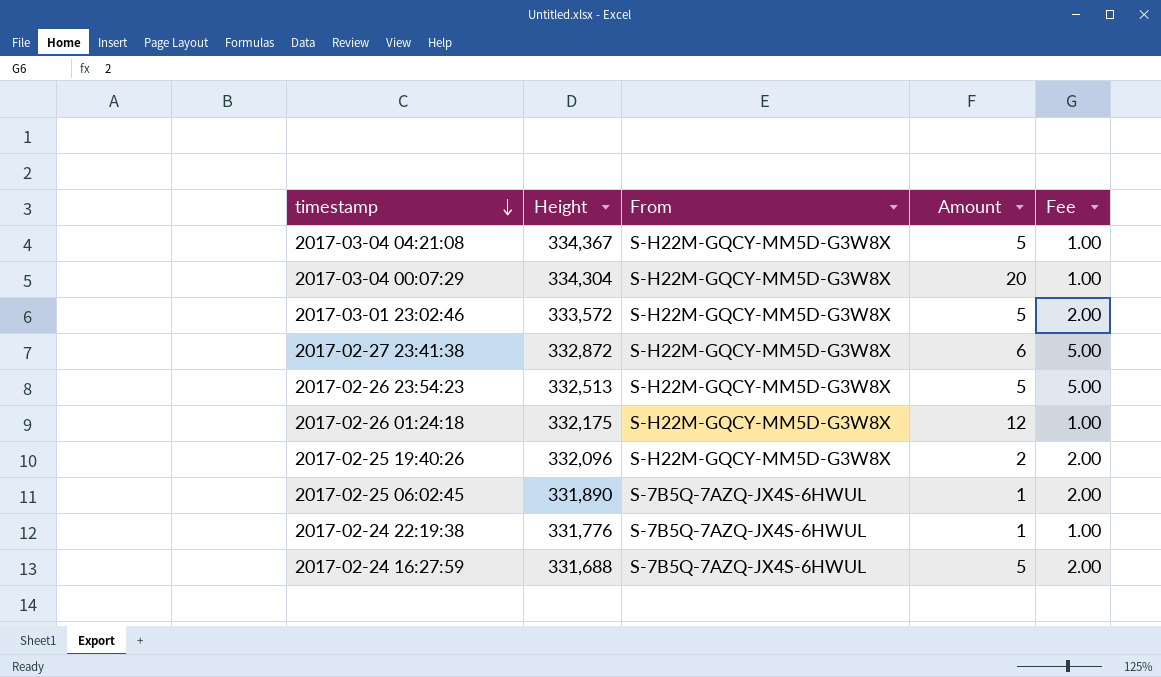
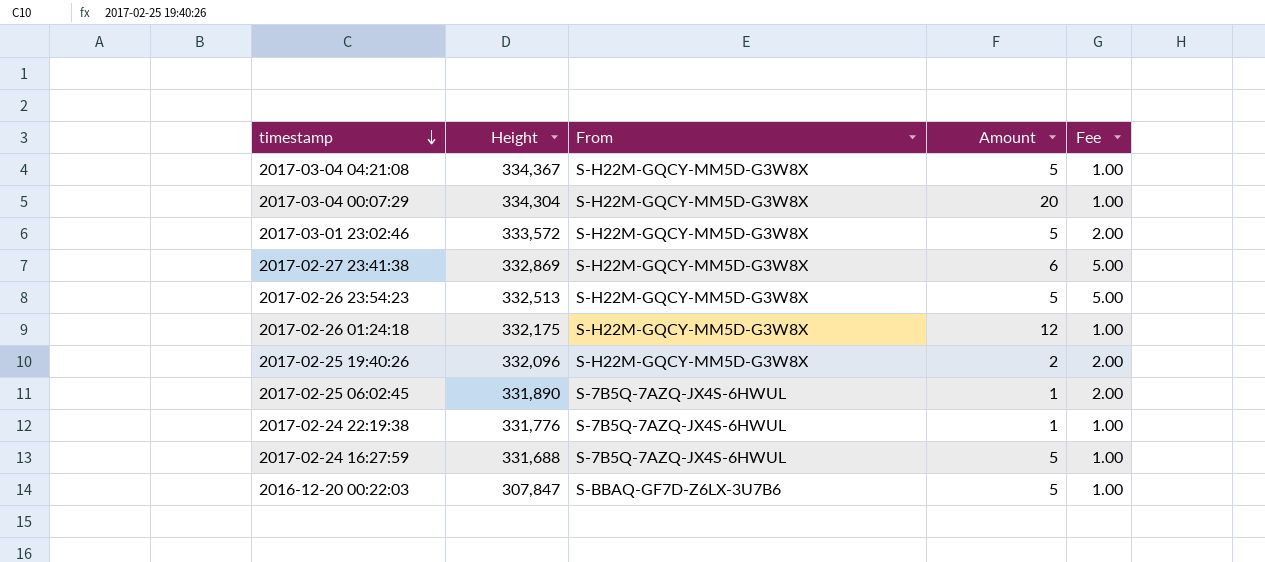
2017-02-27 23:41:38 | Height: 332,872 -> 332,869
2017-02-24 16:27:59 | Fee: 2.00 -> 1.00
row 2016-12-20 00:22:03: none -> 307,847 | S-BBAQ-GF7D-Z6LX-3U7B6 | 5 | 1.00

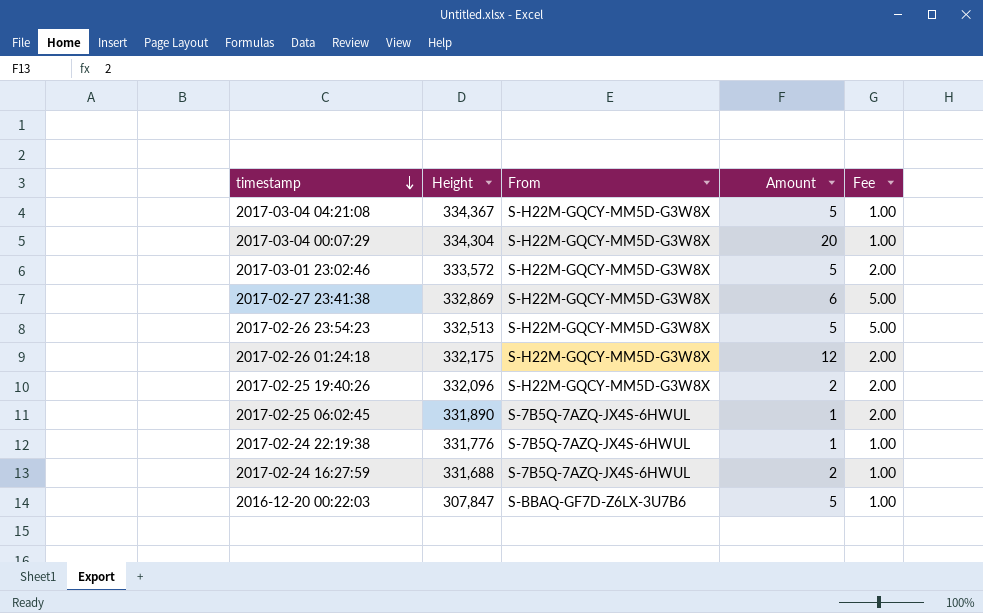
2017-02-26 01:24:18 | Fee: 1.00 -> 2.00
2017-02-24 16:27:59 | Amount: 5 -> 2

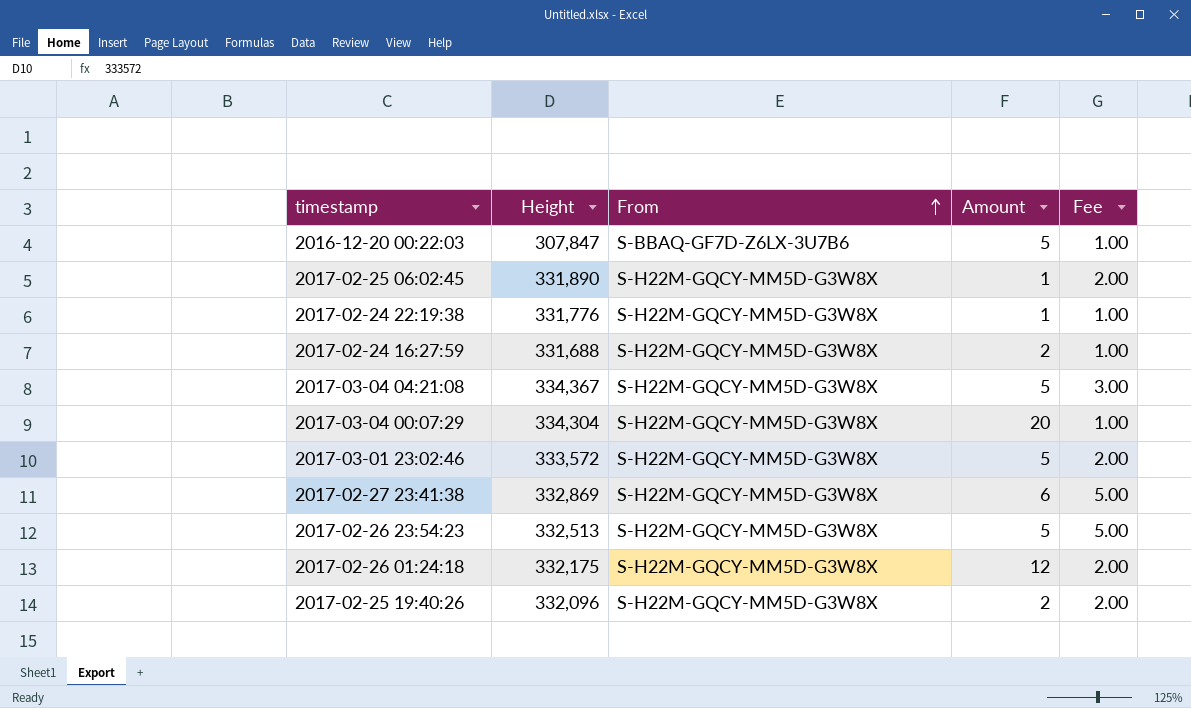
row order: timestamp descending -> From ascending
2017-02-25 06:02:45 | From: S-7B5Q-7AZQ-JX4S-6HWUL -> S-H22M-GQCY-MM5D-G3W8X
2017-02-24 22:19:38 | From: S-7B5Q-7AZQ-JX4S-6HWUL -> S-H22M-GQCY-MM5D-G3W8X
2017-02-24 16:27:59 | From: S-7B5Q-7AZQ-JX4S-6HWUL -> S-H22M-GQCY-MM5D-G3W8X
2017-03-04 04:21:08 | Fee: 1.00 -> 3.00

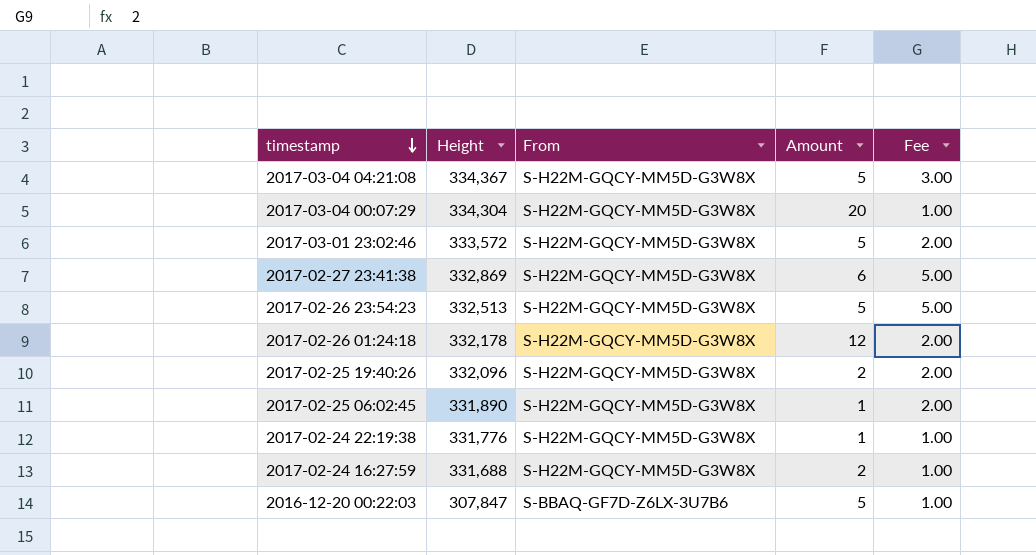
row order: From ascending -> timestamp descending
2017-02-26 01:24:18 | Height: 332,175 -> 332,178

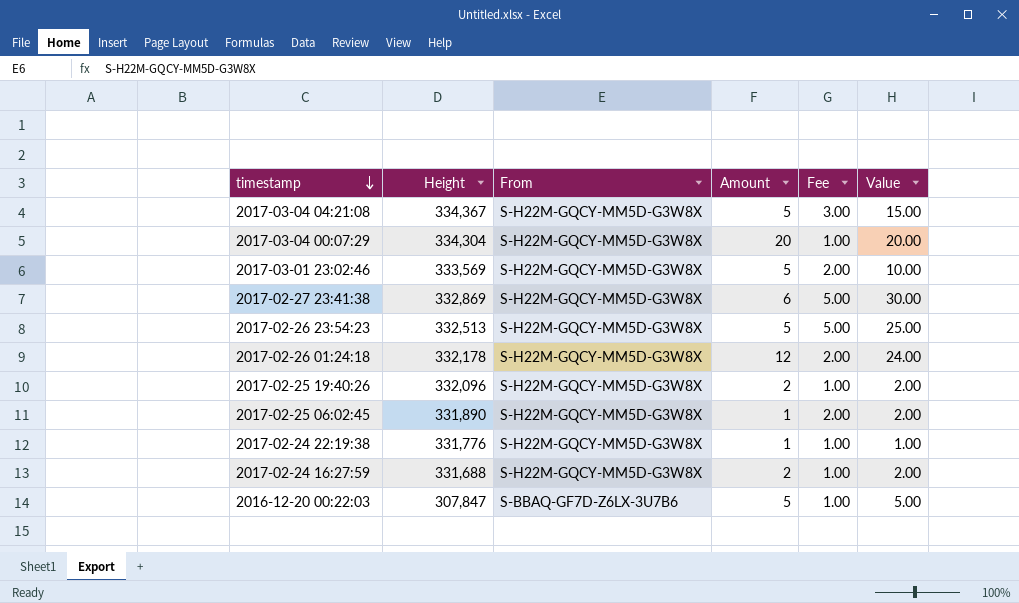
column Value | formula: none -> [Amount] * [Fee]
2017-03-01 23:02:46 | Height: 333,572 -> 333,569
2017-02-25 19:40:26 | Fee: 2.00 -> 1.00

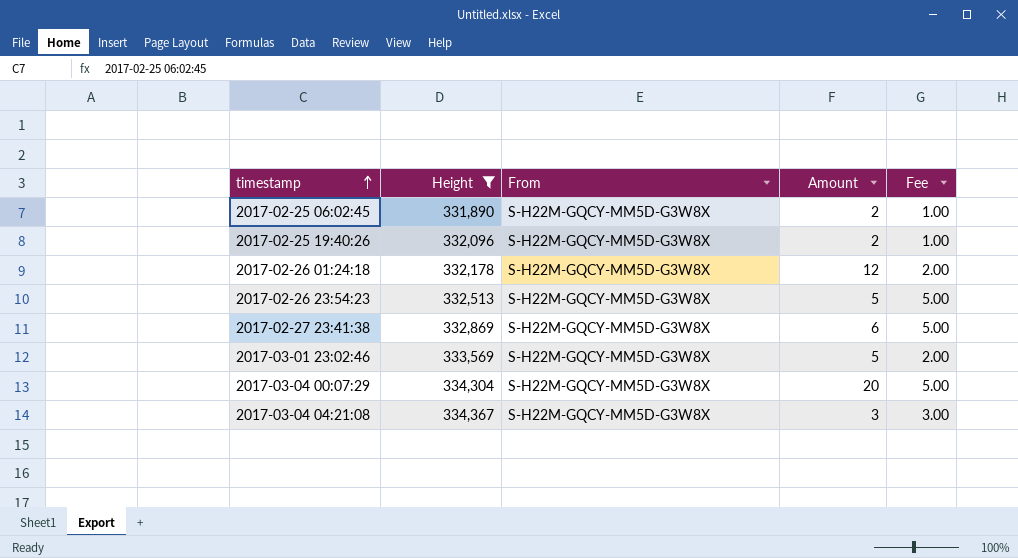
filter: none -> Height >= 331,890
row order: timestamp descending -> timestamp ascending
column Value | formula: [Amount] * [Fee] -> none
2017-02-25 06:02:45 | Amount: 1 -> 2
2017-02-25 06:02:45 | Fee: 2.00 -> 1.00
2017-03-04 00:07:29 | Fee: 1.00 -> 5.00
2017-03-04 04:21:08 | Amount: 5 -> 3

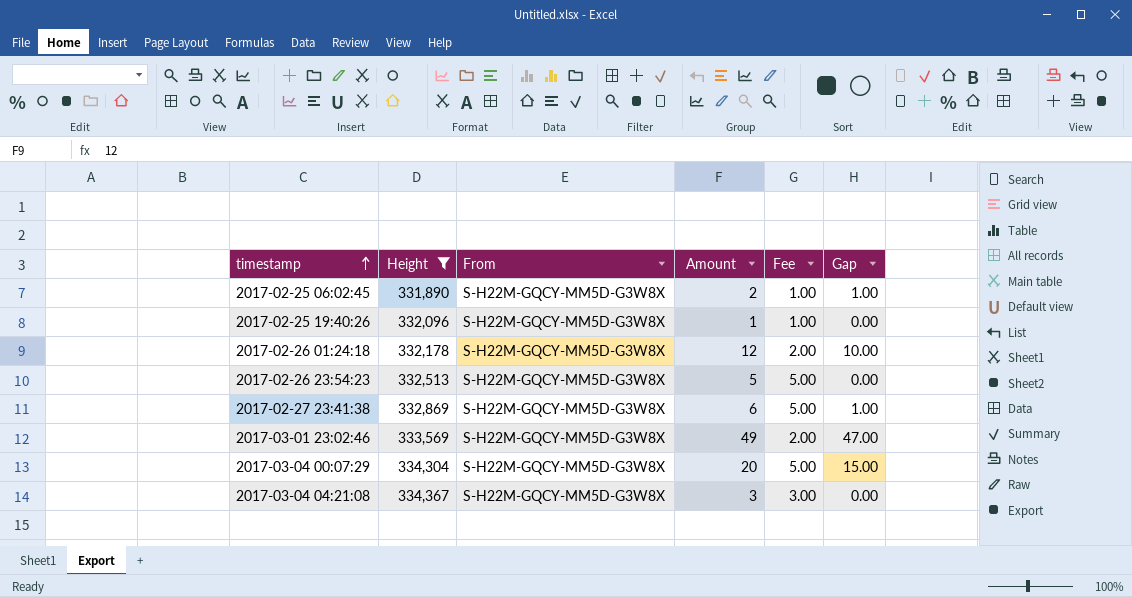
column Gap | formula: none -> [Amount] - [Fee]
2017-02-25 19:40:26 | Amount: 2 -> 1
2017-03-01 23:02:46 | Amount: 5 -> 49

